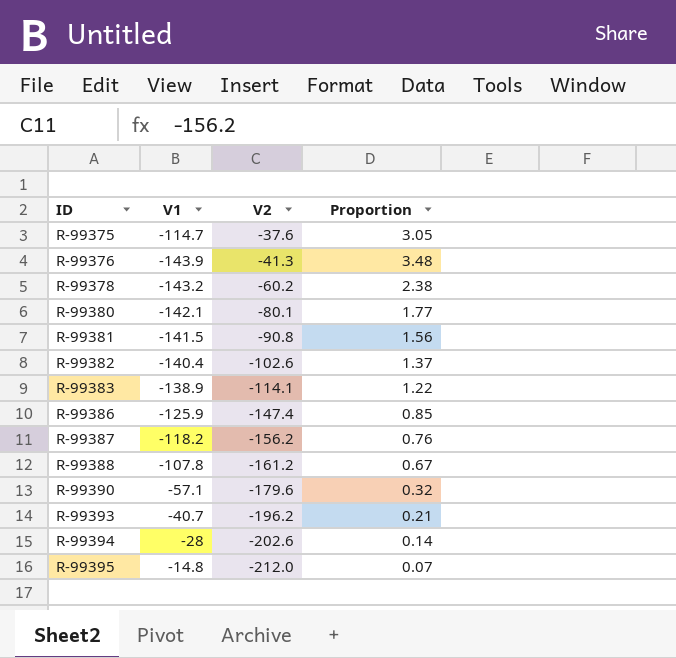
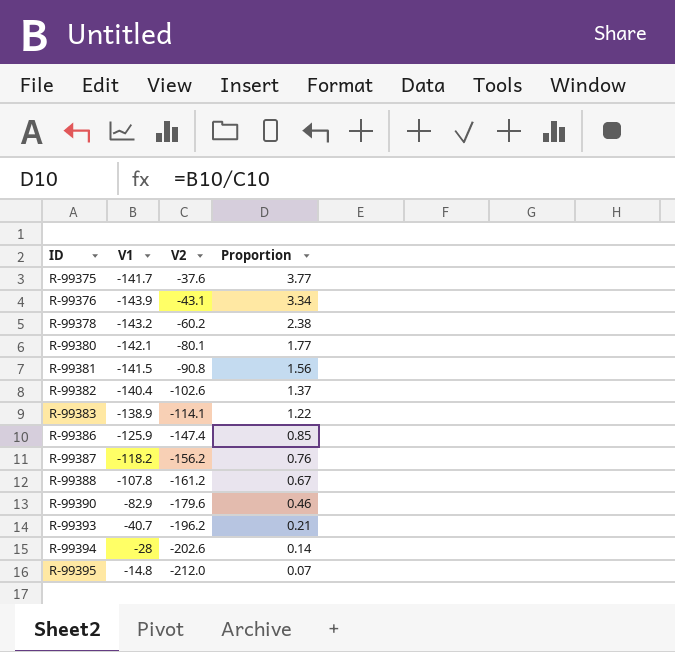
R-99375 | V1: -114.7 -> -141.7
R-99375 | Proportion: 3.05 -> 3.77
R-99376 | V2: -41.3 -> -43.1
R-99376 | Proportion: 3.48 -> 3.34
R-99390 | V1: -57.1 -> -82.9
R-99390 | Proportion: 0.32 -> 0.46

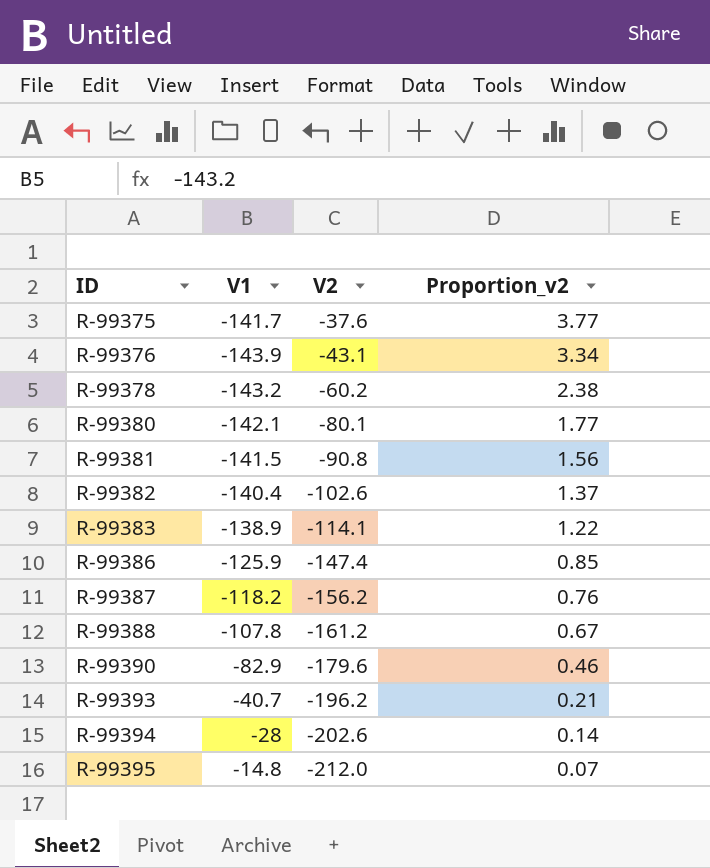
column name: Proportion -> Proportion_v2

